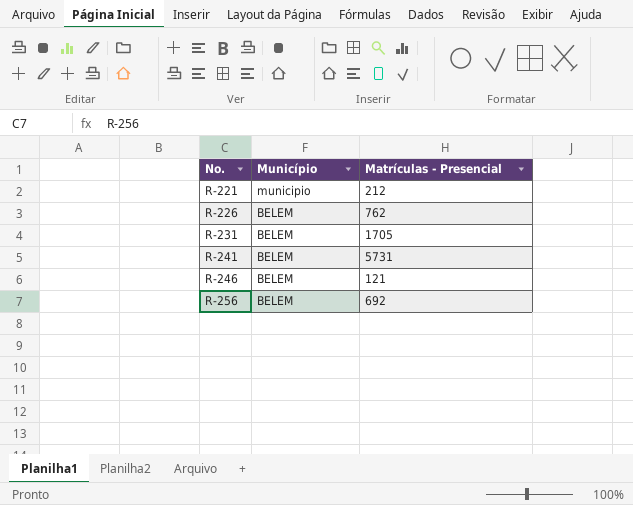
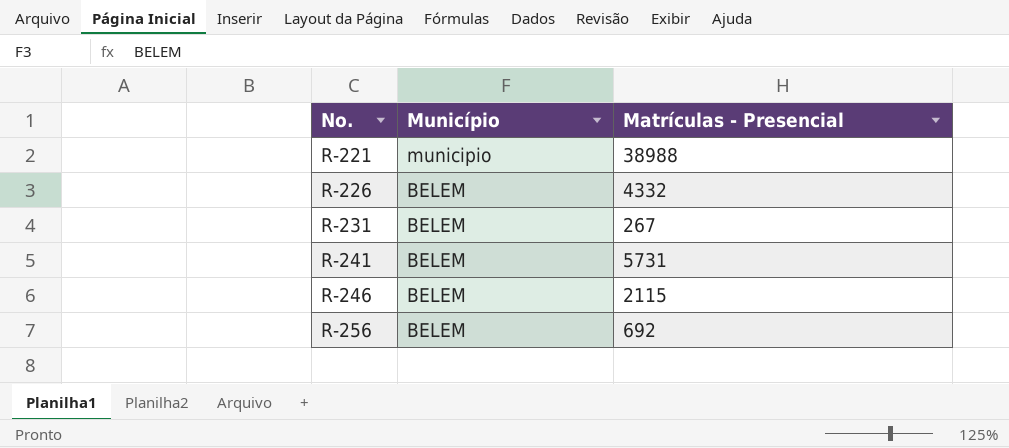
R-221 | Matrículas - Presencial: 212 -> 38988
R-226 | Matrículas - Presencial: 762 -> 4332
R-231 | Matrículas - Presencial: 1705 -> 267
R-246 | Matrículas - Presencial: 121 -> 2115

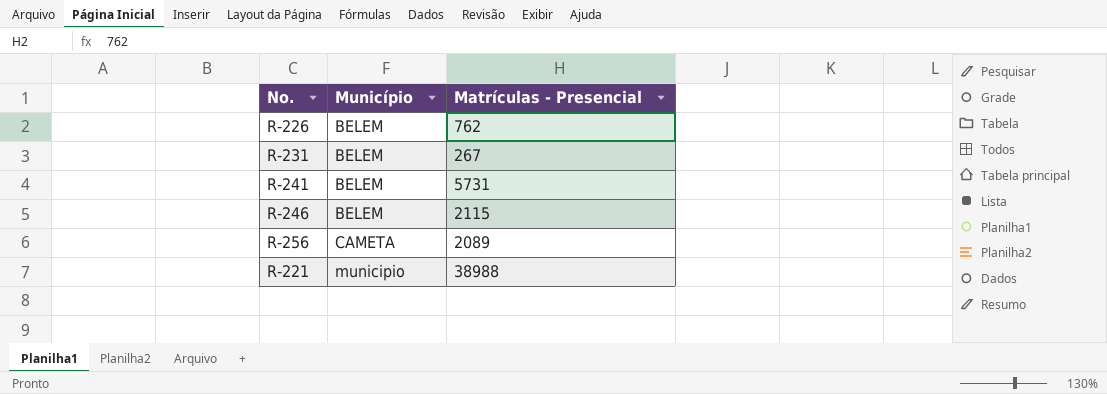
row order: No. ascending -> Município ascending
R-226 | Matrículas - Presencial: 4332 -> 762
R-256 | Município: BELEM -> CAMETA
R-256 | Matrículas - Presencial: 692 -> 2089

